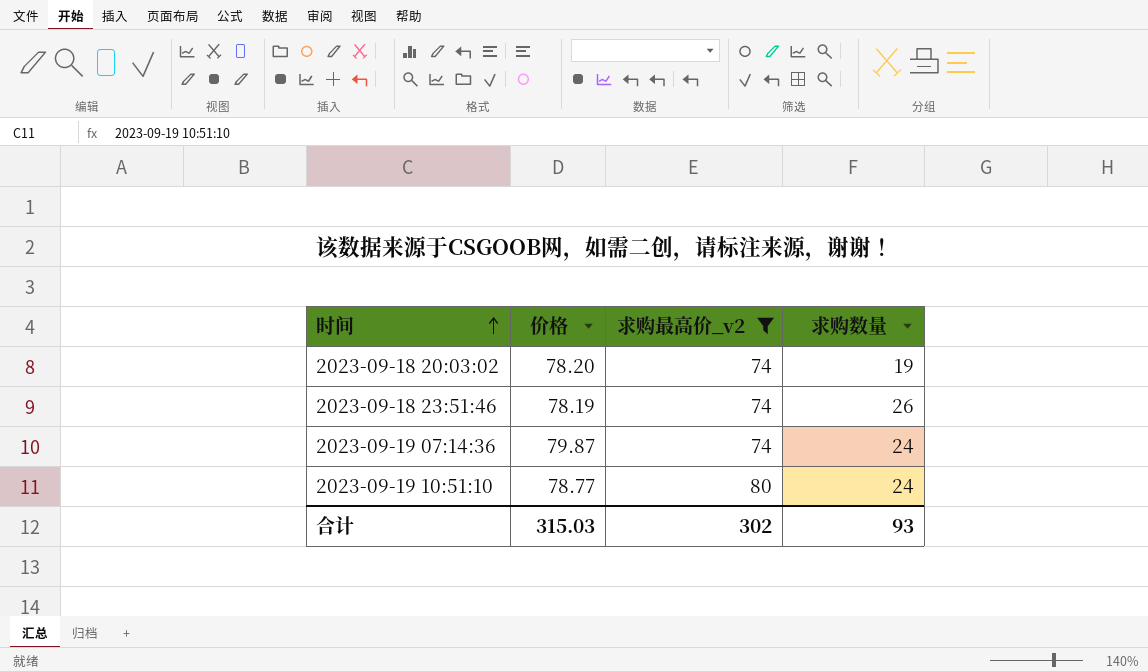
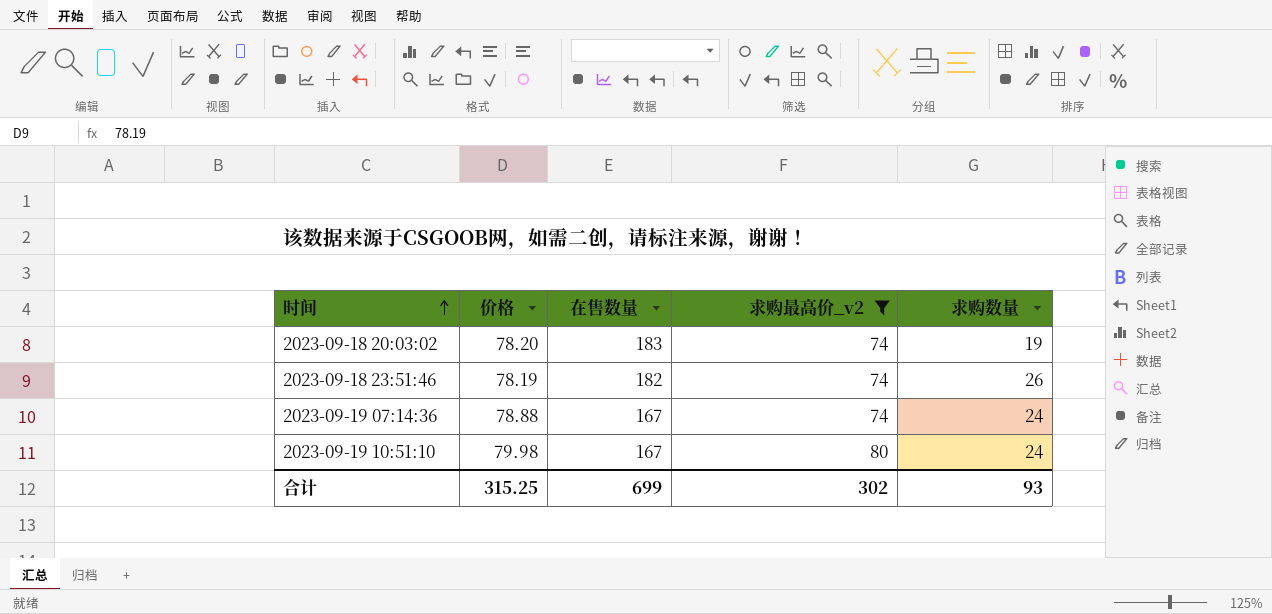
column 在售数量 | position: none -> 3
2023-09-19 07:14:36 | 价格: 79.87 -> 78.88
2023-09-19 10:51:10 | 价格: 78.77 -> 79.98
合计 | 价格: 315.03 -> 315.25

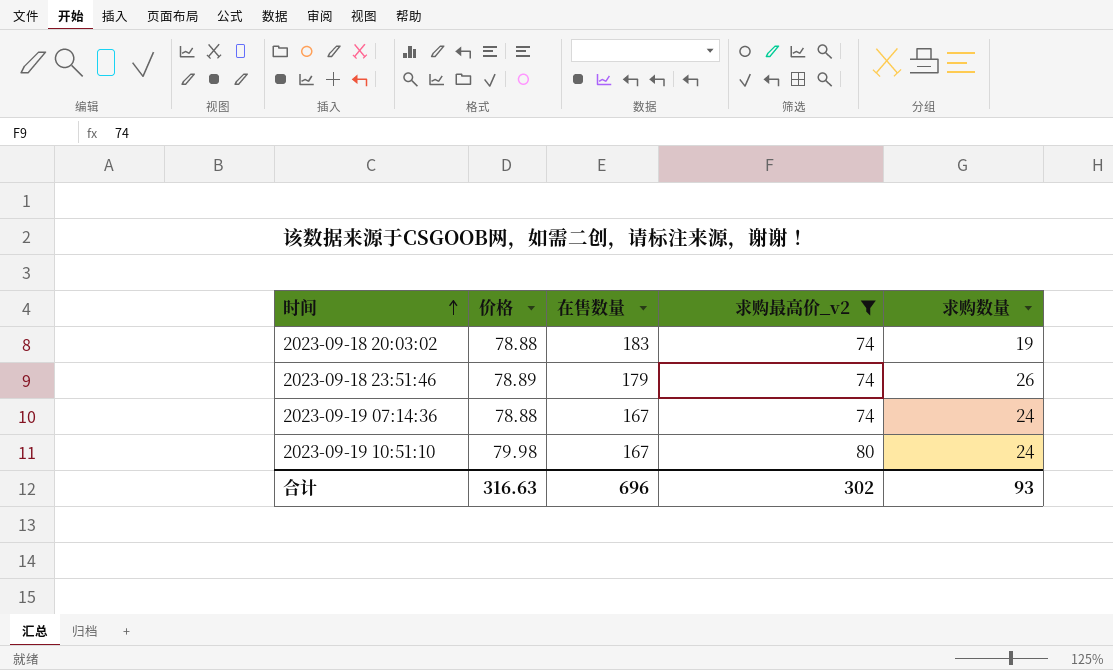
2023-09-18 20:03:02 | 价格: 78.20 -> 78.88
2023-09-18 23:51:46 | 价格: 78.19 -> 78.89
2023-09-18 23:51:46 | 在售数量: 182 -> 179
合计 | 价格: 315.25 -> 316.63
合计 | 在售数量: 699 -> 696

